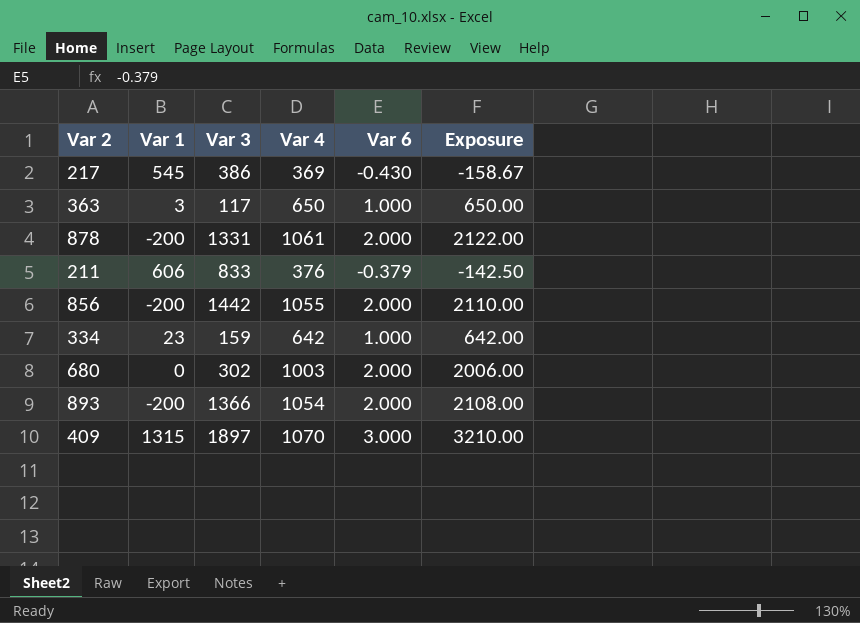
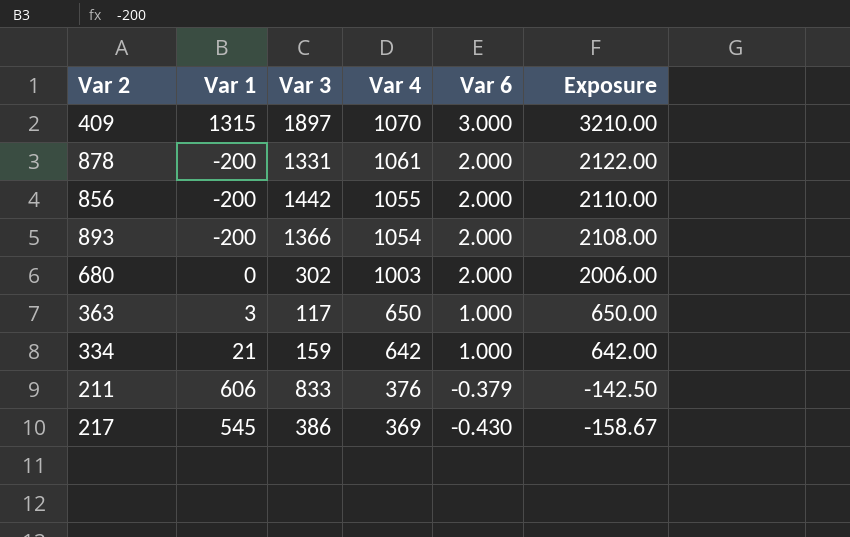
row order: none -> Var 4 descending
334 | Var 1: 23 -> 21

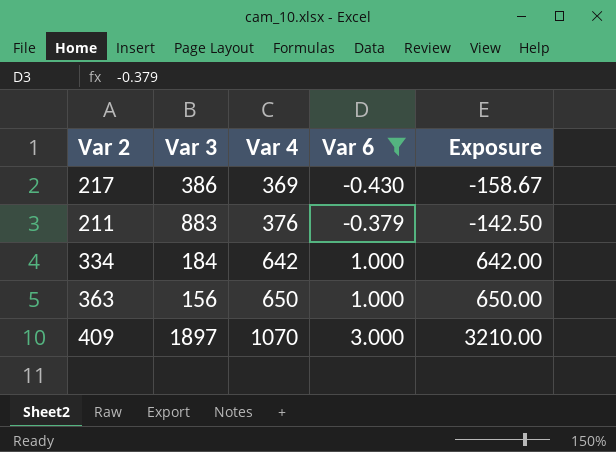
filter: none -> Var 6 != 2.000
row order: Var 4 descending -> Var 4 ascending
column Var 1 | position: 2 -> none
211 | Var 3: 833 -> 883
334 | Var 3: 159 -> 184
363 | Var 3: 117 -> 156

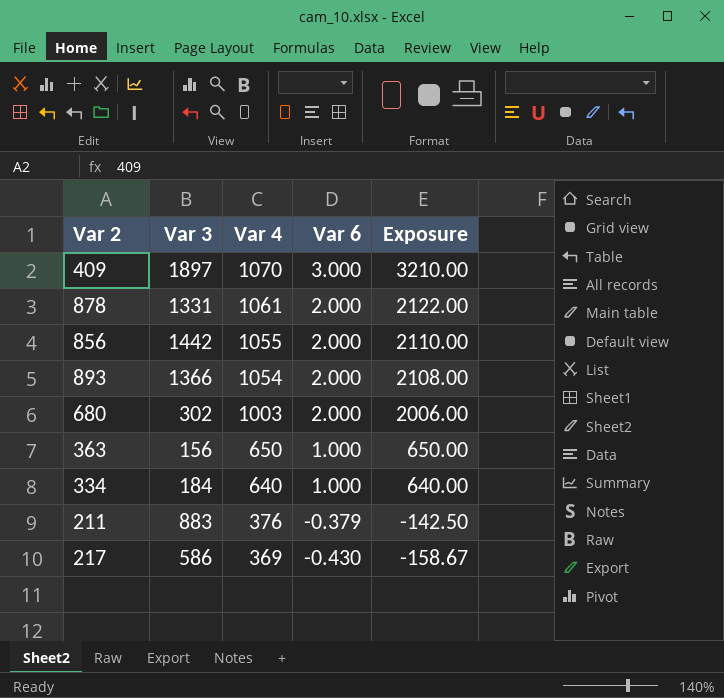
filter: Var 6 != 2.000 -> none
row order: Var 4 ascending -> Var 4 descending
334 | Var 4: 642 -> 640
334 | Exposure: 642.00 -> 640.00
217 | Var 3: 386 -> 586

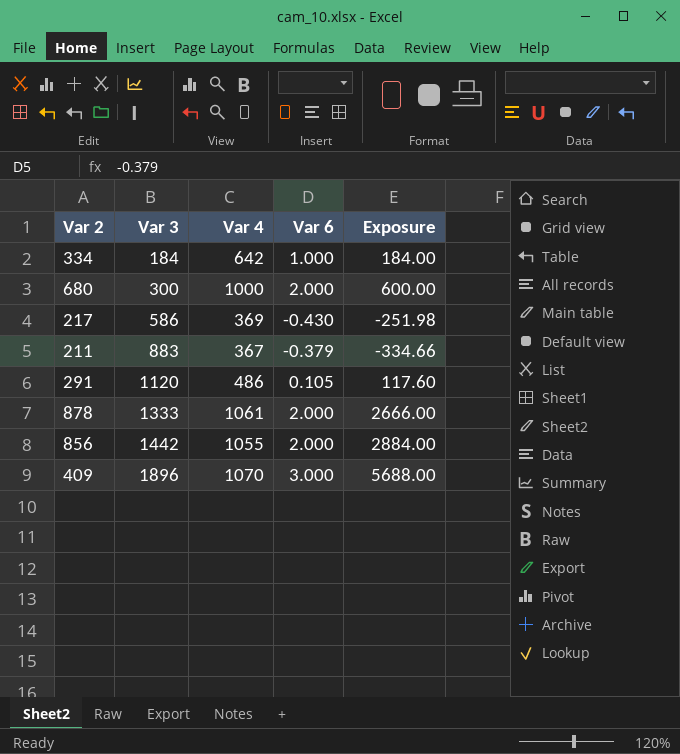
row order: Var 4 descending -> Var 3 ascending
column Exposure | formula: [Var 4] * [Var 6] -> [Var 3] * [Var 6]
row 893: 1366 | 1054 | 2.000 | 2108.00 -> none
row 363: 156 | 650 | 1.000 | 650.00 -> none
334 | Var 4: 640 -> 642
680 | Var 3: 302 -> 300
680 | Var 4: 1003 -> 1000
211 | Var 4: 376 -> 367
row 291: none -> 1120 | 486 | 0.105 | 117.60
878 | Var 3: 1331 -> 1333
409 | Var 3: 1897 -> 1896

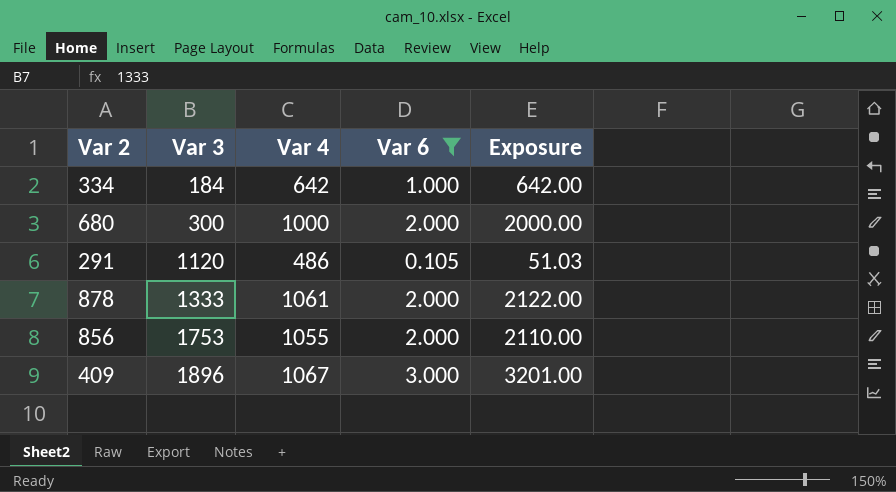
filter: none -> Var 6 >= 0.105
column Exposure | formula: [Var 3] * [Var 6] -> [Var 4] * [Var 6]
856 | Var 3: 1442 -> 1753
409 | Var 4: 1070 -> 1067

